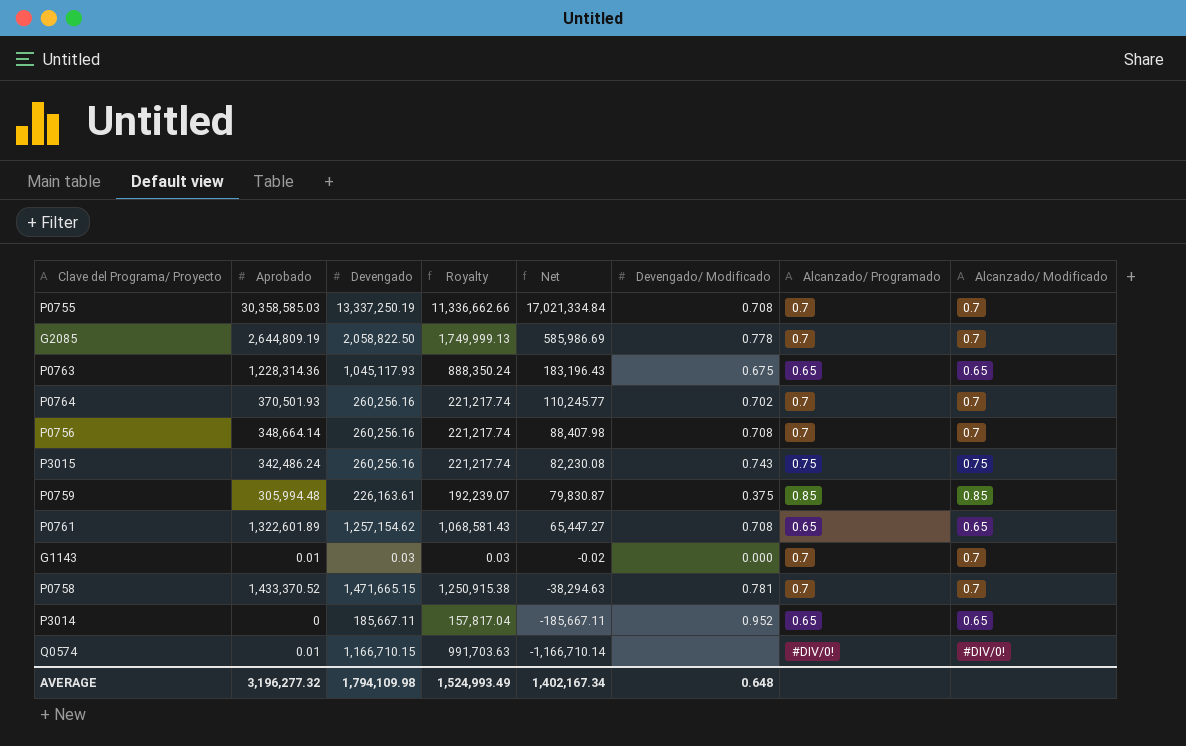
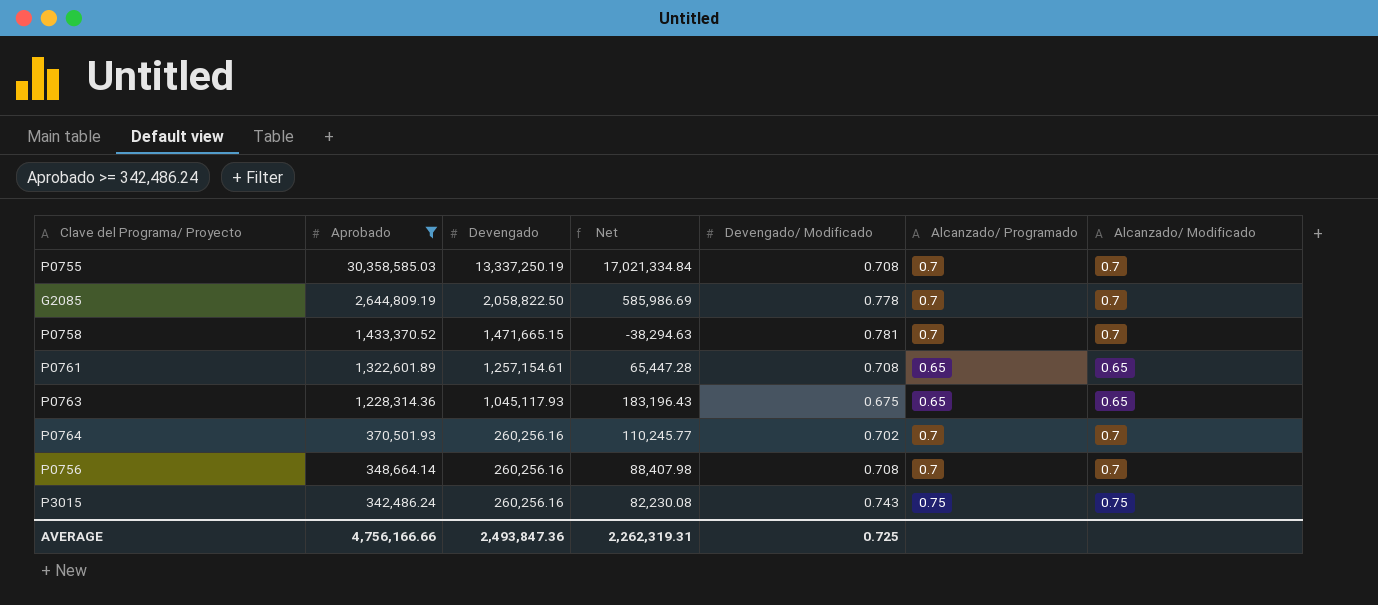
filter: none -> Aprobado >= 342,486.24
row order: Net descending -> Aprobado descending
column Royalty | formula: [Devengado] * 0.85 -> none
P0761 | Devengado: 1,257,154.62 -> 1,257,154.61
P0761 | Net: 65,447.27 -> 65,447.28
AVERAGE | Aprobado: 3,196,277.32 -> 4,756,166.66
AVERAGE | Devengado: 1,794,109.98 -> 2,493,847.36
AVERAGE | Net: 1,402,167.34 -> 2,262,319.31
AVERAGE | Devengado/ Modificado: 0.648 -> 0.725

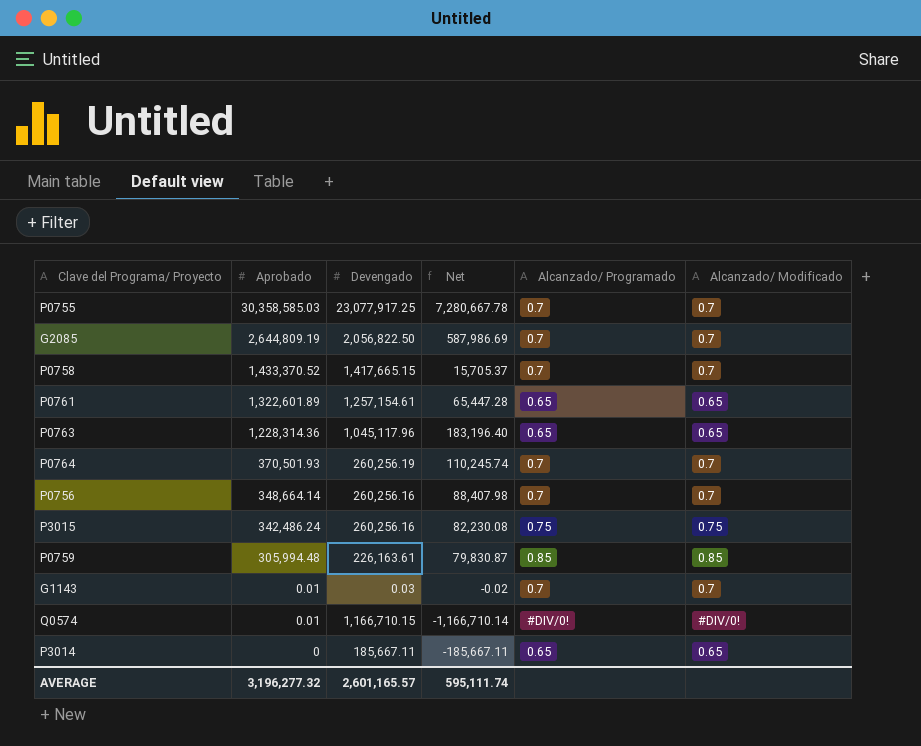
filter: Aprobado >= 342,486.24 -> none
column Devengado/ Modificado | position: 5 -> none
P0755 | Devengado: 13,337,250.19 -> 23,077,917.25
P0755 | Net: 17,021,334.84 -> 7,280,667.78
G2085 | Devengado: 2,058,822.50 -> 2,056,822.50
G2085 | Net: 585,986.69 -> 587,986.69
P0758 | Devengado: 1,471,665.15 -> 1,417,665.15
P0758 | Net: -38,294.63 -> 15,705.37
P0763 | Devengado: 1,045,117.93 -> 1,045,117.96
P0763 | Net: 183,196.43 -> 183,196.40
P0764 | Devengado: 260,256.16 -> 260,256.19
P0764 | Net: 110,245.77 -> 110,245.74
AVERAGE | Aprobado: 4,756,166.66 -> 3,196,277.32
AVERAGE | Devengado: 2,493,847.36 -> 2,601,165.57
AVERAGE | Net: 2,262,319.31 -> 595,111.74

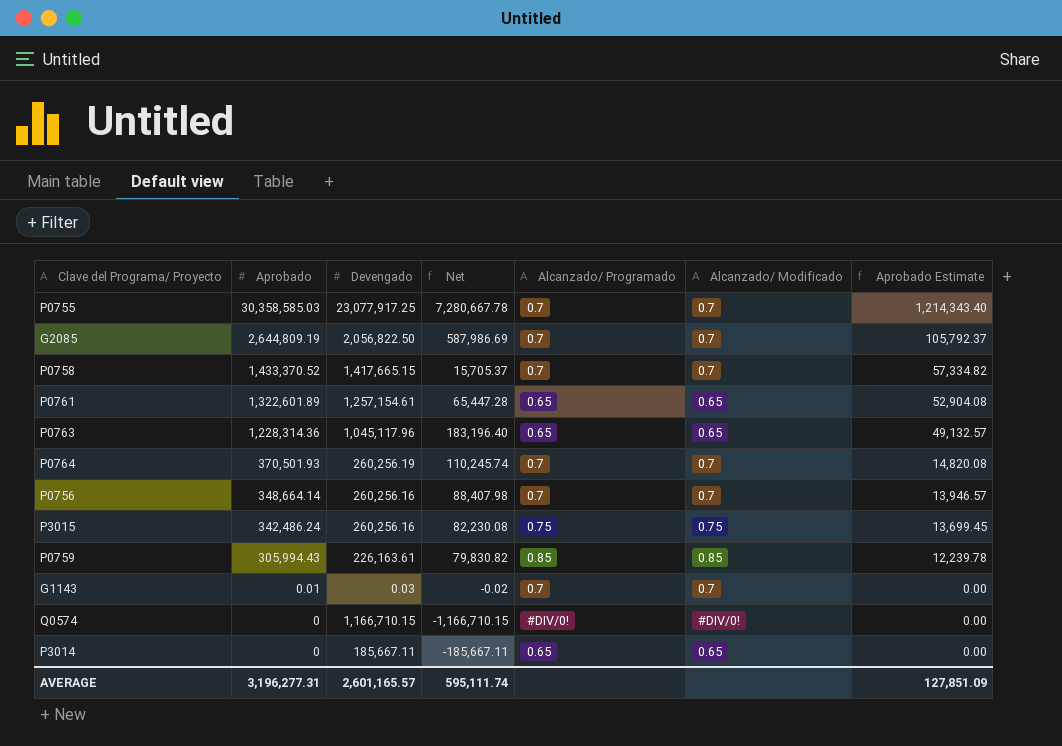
column Aprobado Estimate | formula: none -> [Aprobado] * 0.04
P0759 | Aprobado: 305,994.48 -> 305,994.43
P0759 | Net: 79,830.87 -> 79,830.82
Q0574 | Aprobado: 0.01 -> 0
Q0574 | Net: -1,166,710.14 -> -1,166,710.15
AVERAGE | Aprobado: 3,196,277.32 -> 3,196,277.31

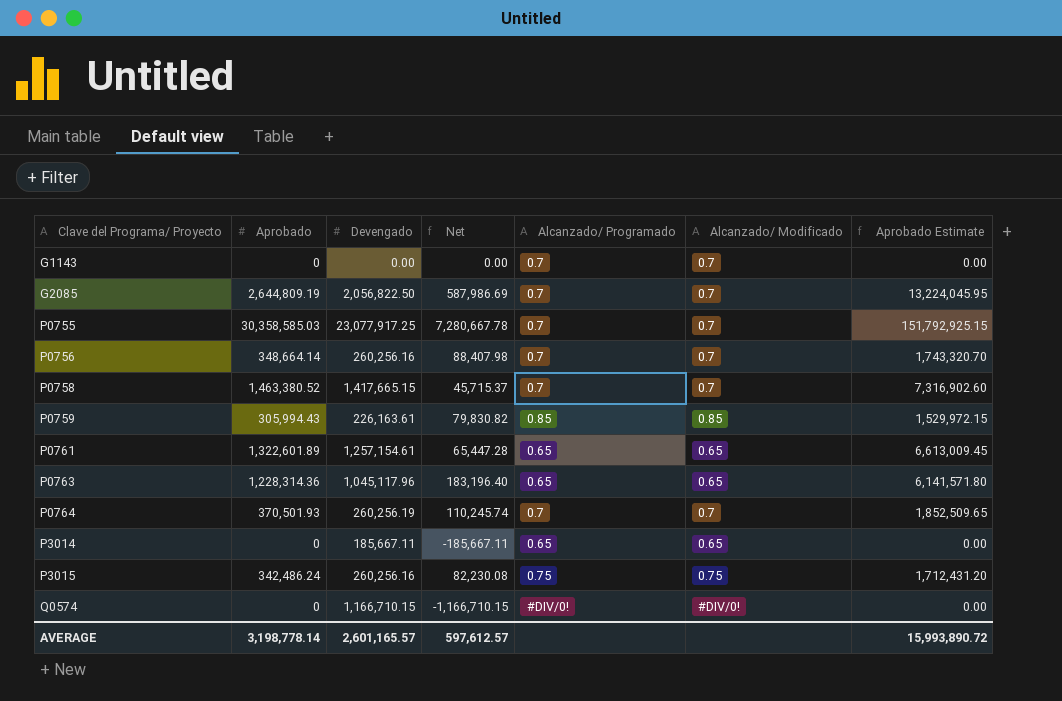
row order: Aprobado descending -> Clave del Programa/ Proyecto ascending
column Aprobado Estimate | formula: [Aprobado] * 0.04 -> [Aprobado] * 5
G1143 | Aprobado: 0.01 -> 0
G1143 | Devengado: 0.03 -> 0.00
G1143 | Net: -0.02 -> 0.00
P0758 | Aprobado: 1,433,370.52 -> 1,463,380.52
P0758 | Net: 15,705.37 -> 45,715.37
AVERAGE | Aprobado: 3,196,277.31 -> 3,198,778.14
AVERAGE | Net: 595,111.74 -> 597,612.57
AVERAGE | Aprobado Estimate: 127,851.09 -> 15,993,890.72

